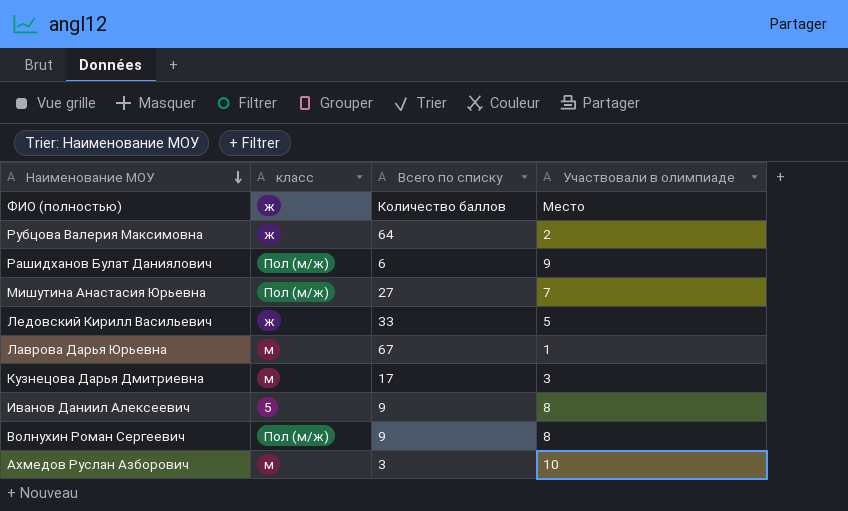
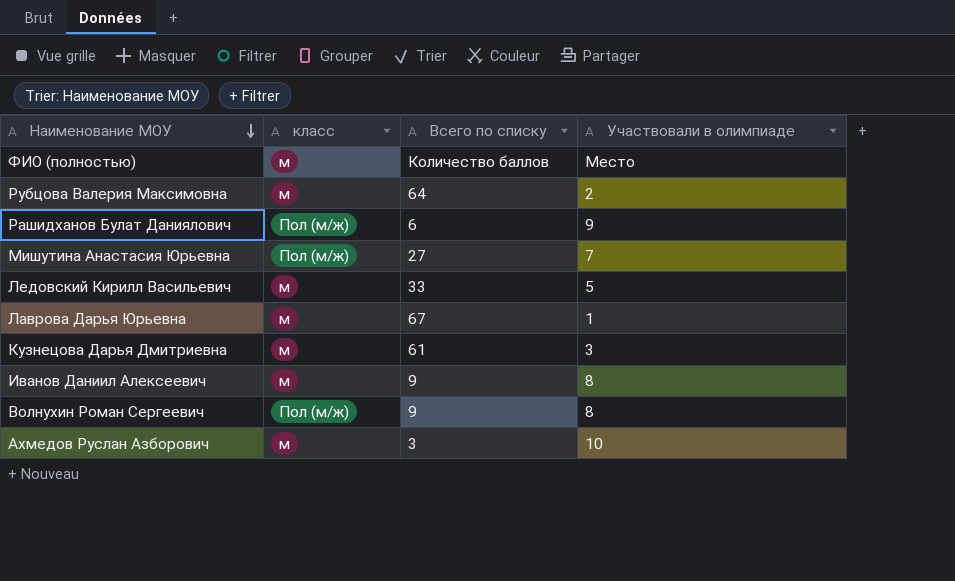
ФИО (полностью) | класс: ж -> м
Рубцова Валерия Максимовна | класс: ж -> м
Ледовский Кирилл Васильевич | класс: ж -> м
Кузнецова Дарья Дмитриевна | Всего по списку: 17 -> 61
Иванов Даниил Алексеевич | класс: 5 -> м

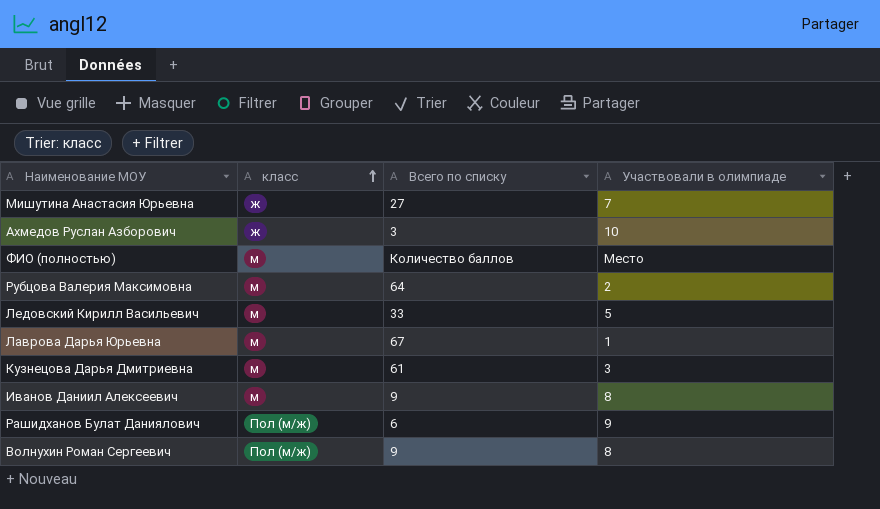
row order: Наименование МОУ descending -> класс ascending
Мишутина Анастасия Юрьевна | класс: Пол (м/ж) -> ж
Ахмедов Руслан Азборович | класс: м -> ж

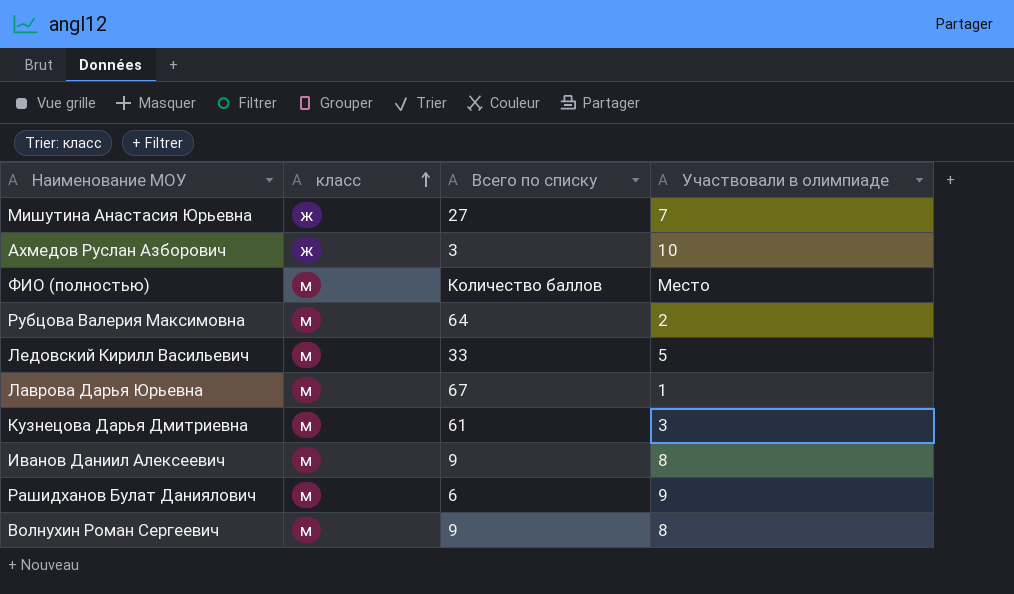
Рашидханов Булат Даниялович | класс: Пол (м/ж) -> м
Волнухин Роман Сергеевич | класс: Пол (м/ж) -> м

